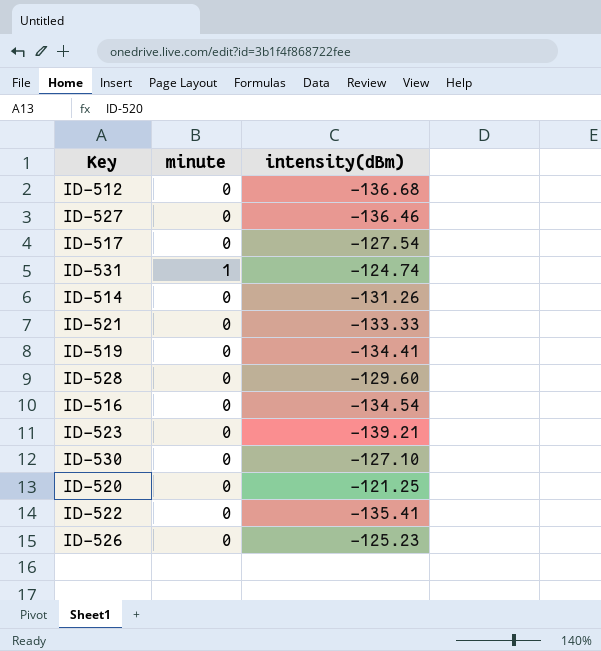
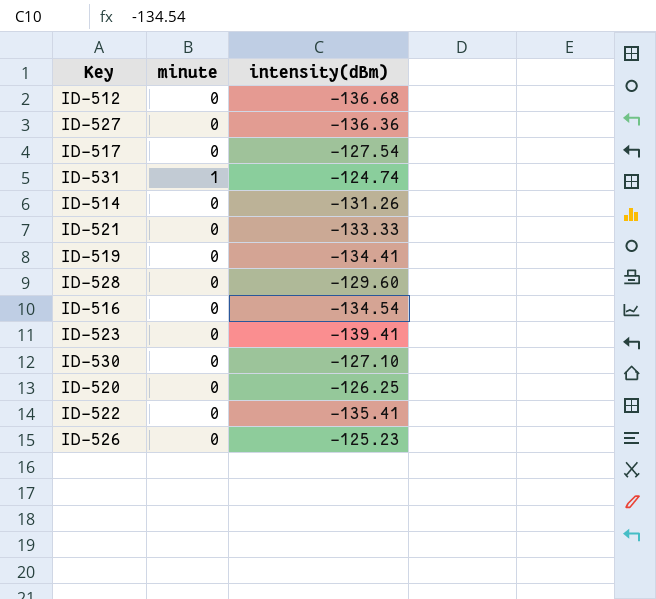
ID-527 | intensity(dBm): -136.46 -> -136.36
ID-523 | intensity(dBm): -139.21 -> -139.41
ID-520 | intensity(dBm): -121.25 -> -126.25

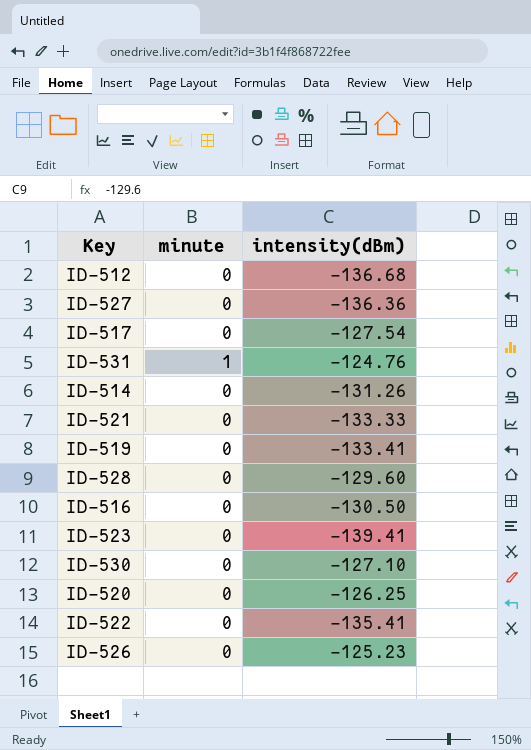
ID-531 | intensity(dBm): -124.74 -> -124.76
ID-519 | intensity(dBm): -134.41 -> -133.41
ID-516 | intensity(dBm): -134.54 -> -130.50

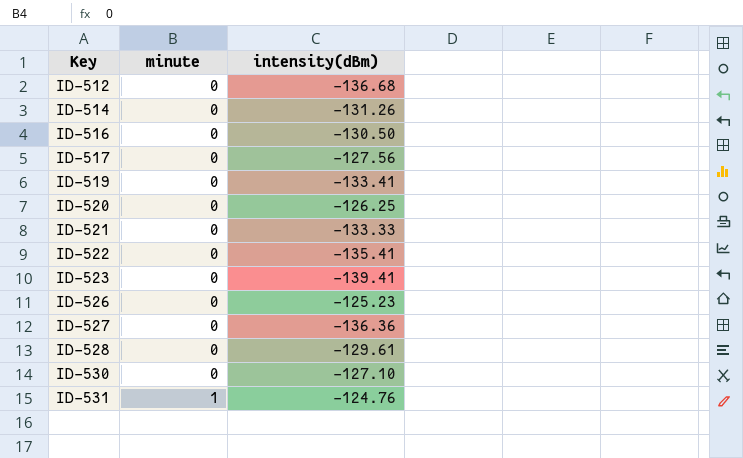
row order: none -> Key ascending
ID-517 | intensity(dBm): -127.54 -> -127.56
ID-528 | intensity(dBm): -129.60 -> -129.61

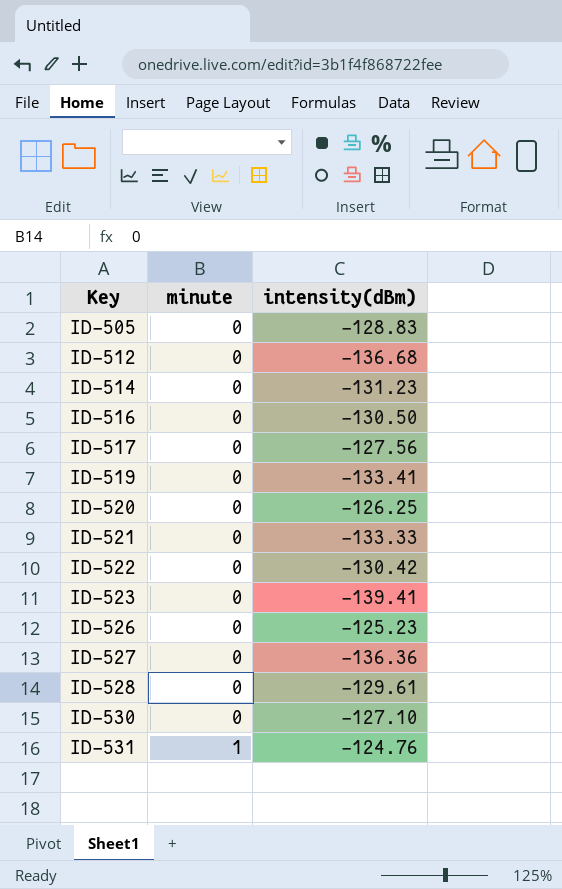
row ID-505: none -> 0 | -128.83
ID-514 | intensity(dBm): -131.26 -> -131.23
ID-522 | intensity(dBm): -135.41 -> -130.42

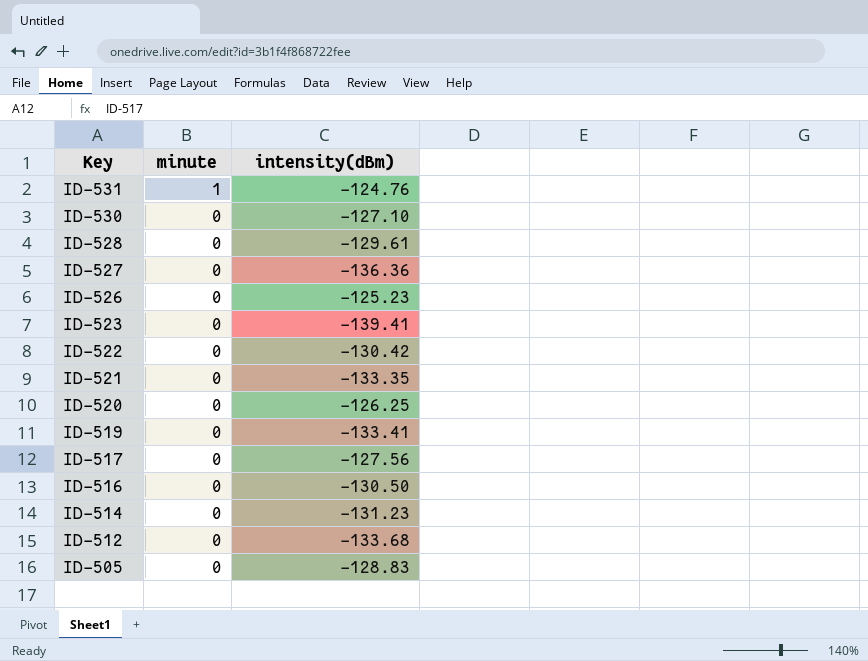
row order: Key ascending -> Key descending
ID-521 | intensity(dBm): -133.33 -> -133.35
ID-512 | intensity(dBm): -136.68 -> -133.68

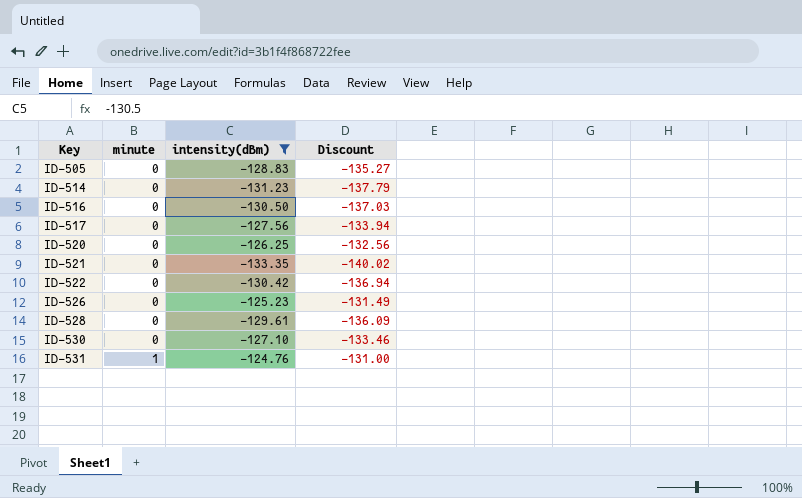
filter: none -> intensity(dBm) >= -133.35
row order: Key descending -> Key ascending
column Discount | formula: none -> [intensity(dBm)] * 1.05

